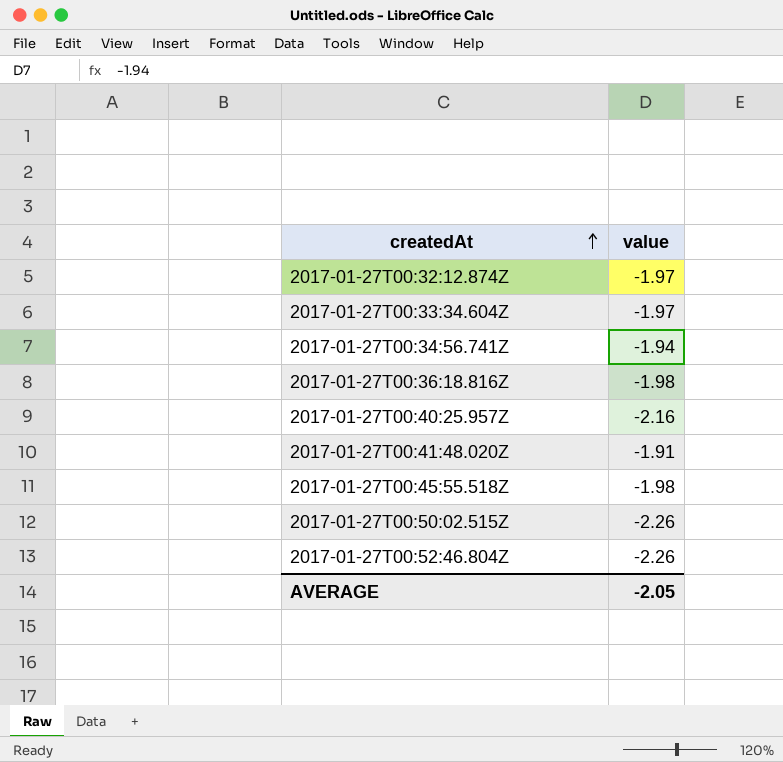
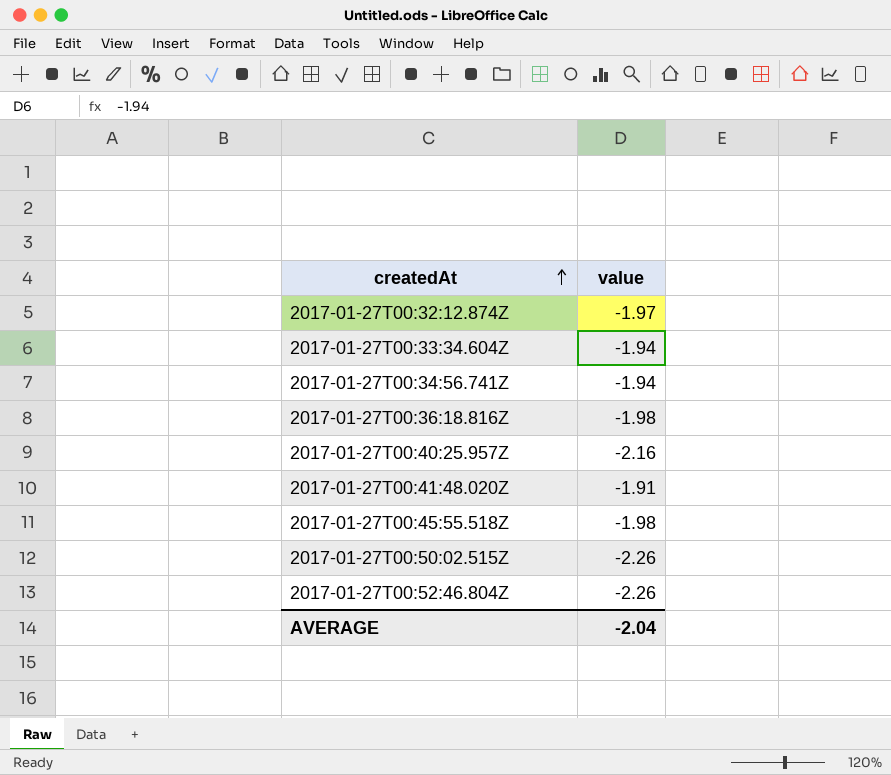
2017-01-27T00:33:34.604Z | value: -1.97 -> -1.94
AVERAGE | value: -2.05 -> -2.04

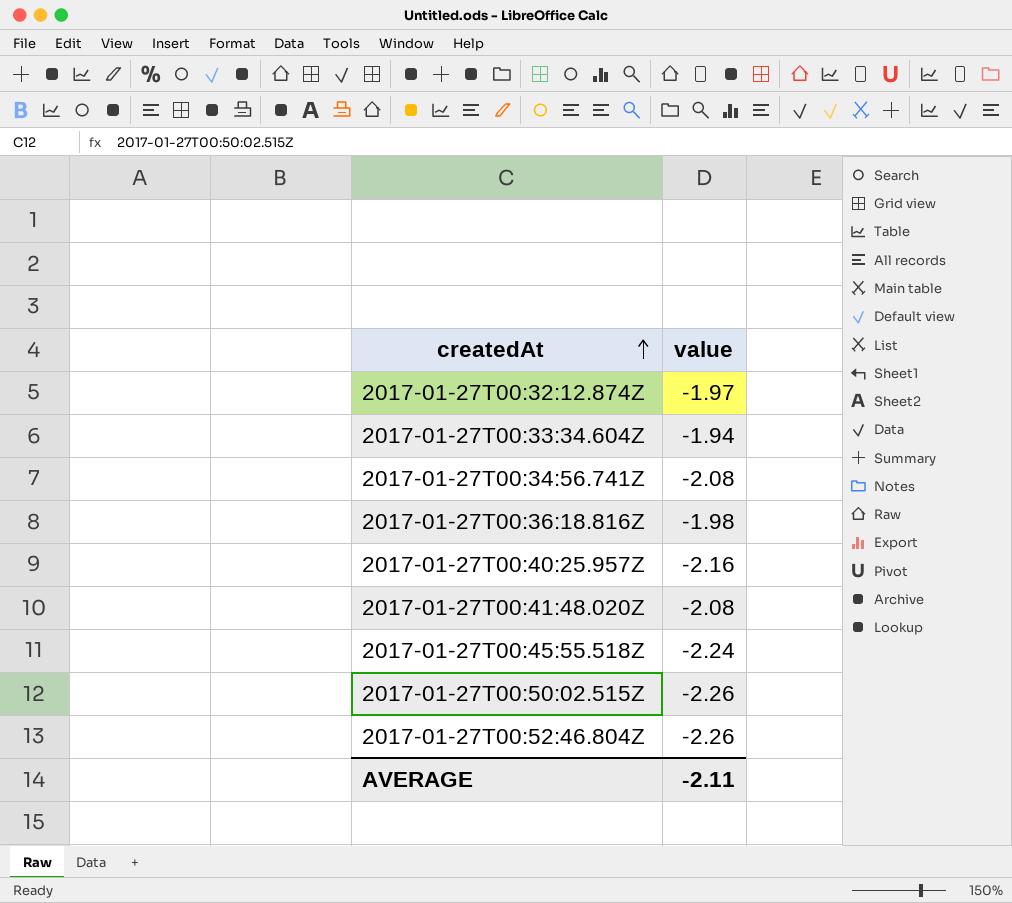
2017-01-27T00:34:56.741Z | value: -1.94 -> -2.08
2017-01-27T00:41:48.020Z | value: -1.91 -> -2.08
2017-01-27T00:45:55.518Z | value: -1.98 -> -2.24
AVERAGE | value: -2.04 -> -2.11

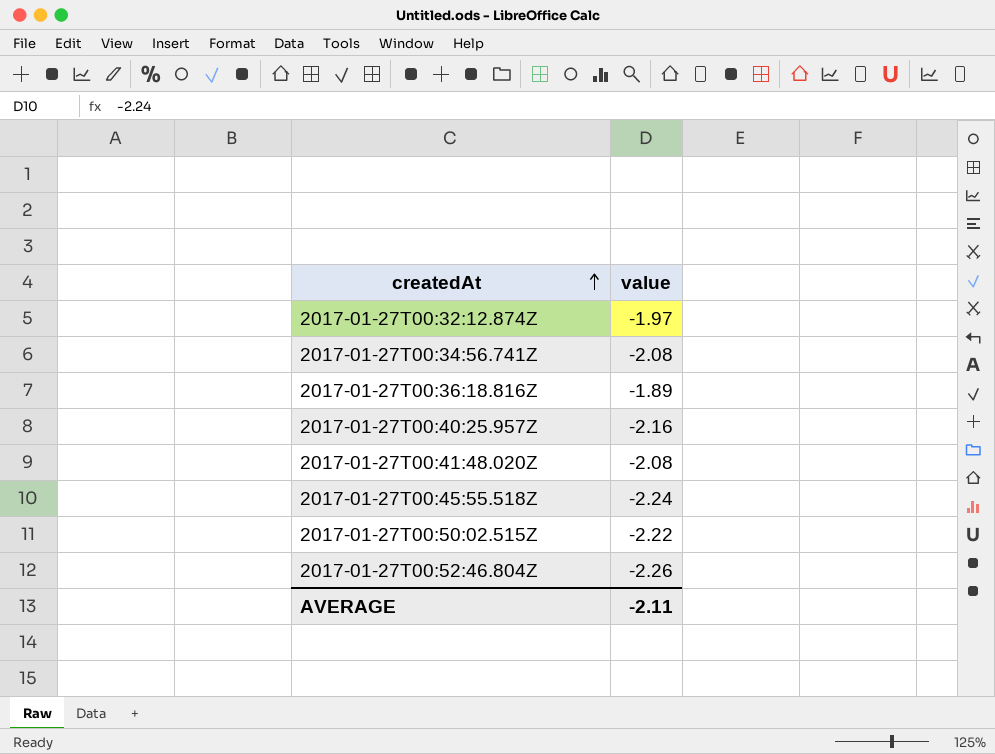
row 2017-01-27T00:33:34.604Z: -1.94 -> none
2017-01-27T00:36:18.816Z | value: -1.98 -> -1.89
2017-01-27T00:50:02.515Z | value: -2.26 -> -2.22

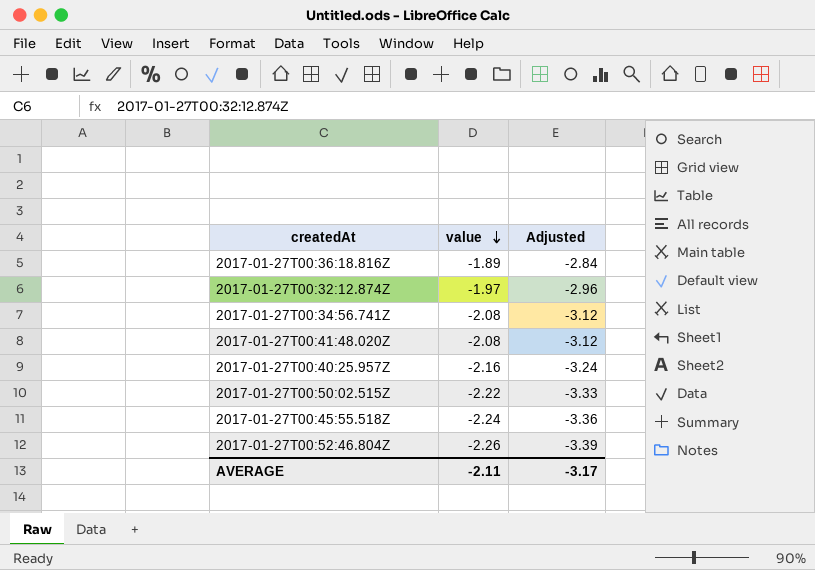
row order: createdAt ascending -> value descending
column Adjusted | formula: none -> [value] * 1.5

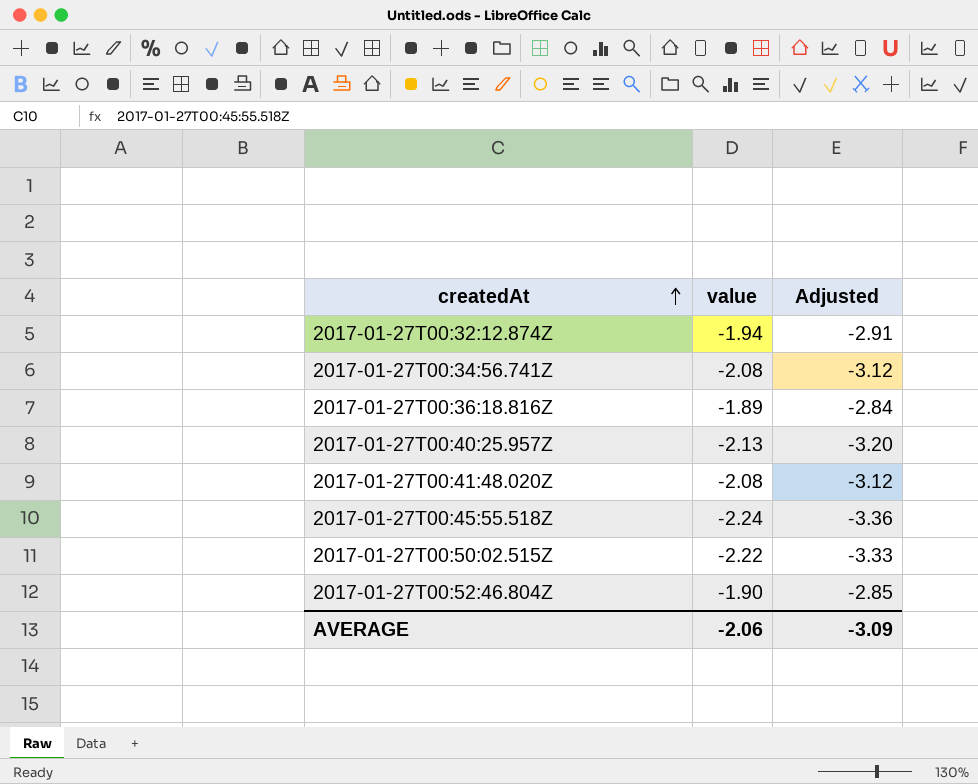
row order: value descending -> createdAt ascending
2017-01-27T00:32:12.874Z | value: -1.97 -> -1.94
2017-01-27T00:32:12.874Z | Adjusted: -2.96 -> -2.91
2017-01-27T00:40:25.957Z | value: -2.16 -> -2.13
2017-01-27T00:40:25.957Z | Adjusted: -3.24 -> -3.20
2017-01-27T00:52:46.804Z | value: -2.26 -> -1.90
2017-01-27T00:52:46.804Z | Adjusted: -3.39 -> -2.85
AVERAGE | value: -2.11 -> -2.06
AVERAGE | Adjusted: -3.17 -> -3.09

